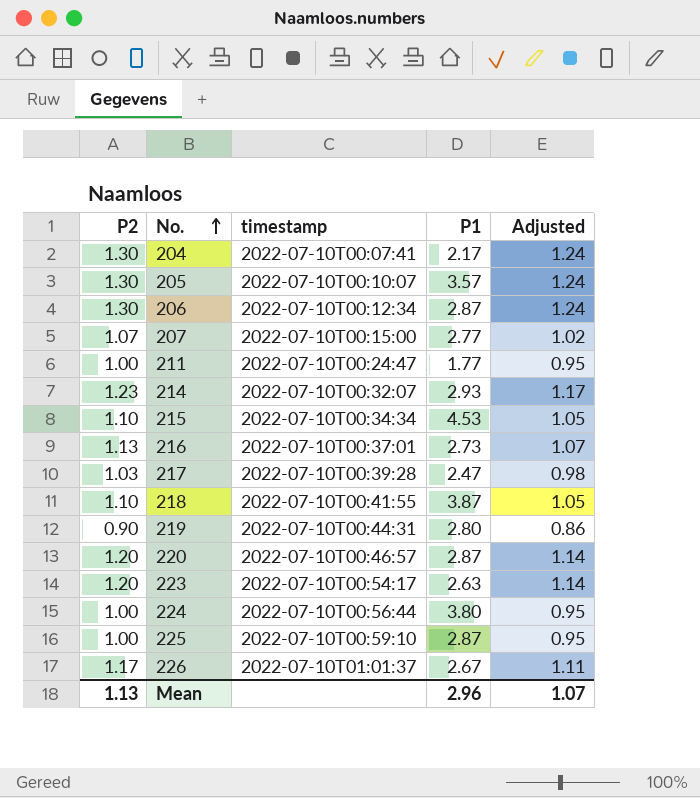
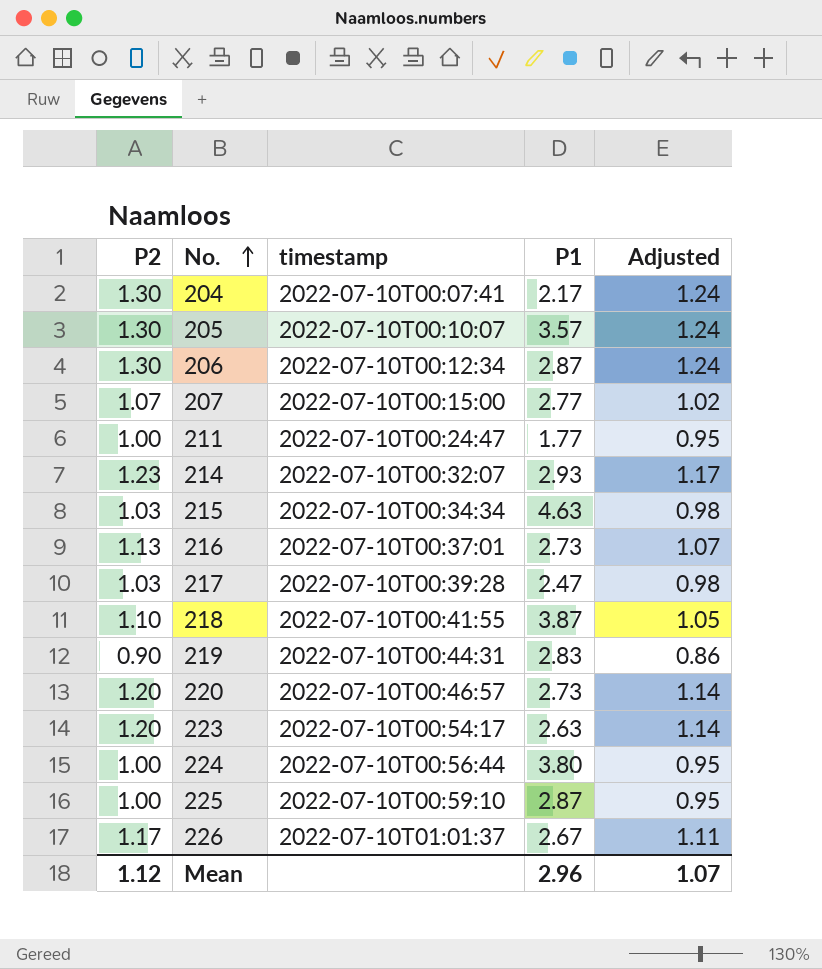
215 | P2: 1.10 -> 1.03
215 | P1: 4.53 -> 4.63
215 | Adjusted: 1.05 -> 0.98
219 | P1: 2.80 -> 2.83
220 | P1: 2.87 -> 2.73
Mean | P2: 1.13 -> 1.12

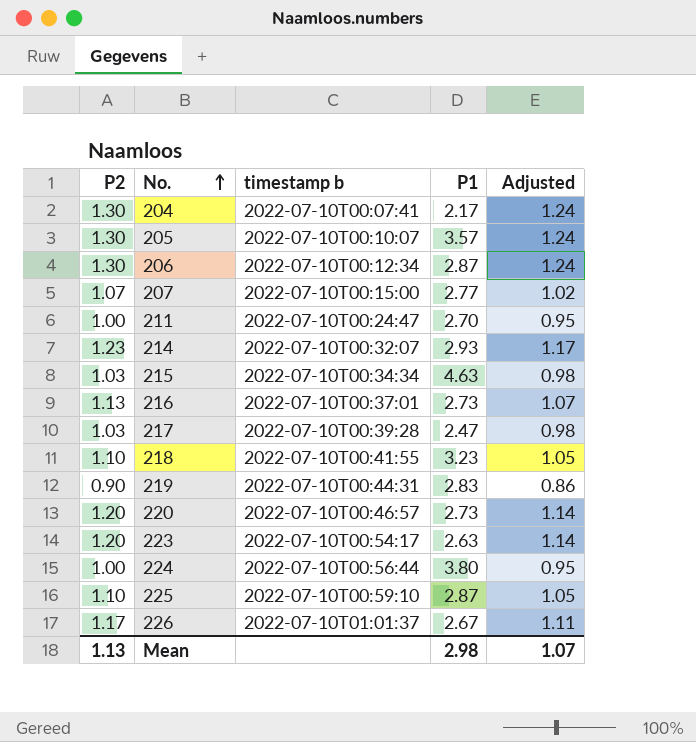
column name: timestamp -> timestamp b
211 | P1: 1.77 -> 2.70
218 | P1: 3.87 -> 3.23
225 | P2: 1.00 -> 1.10
225 | Adjusted: 0.95 -> 1.05
Mean | P2: 1.12 -> 1.13
Mean | P1: 2.96 -> 2.98

